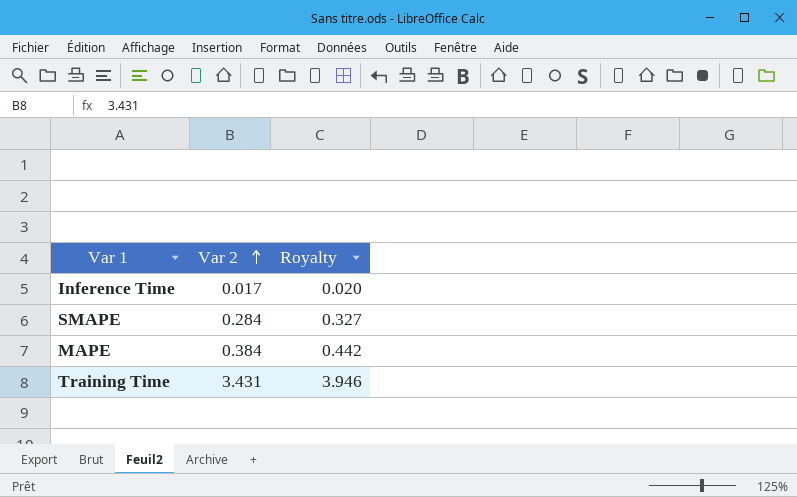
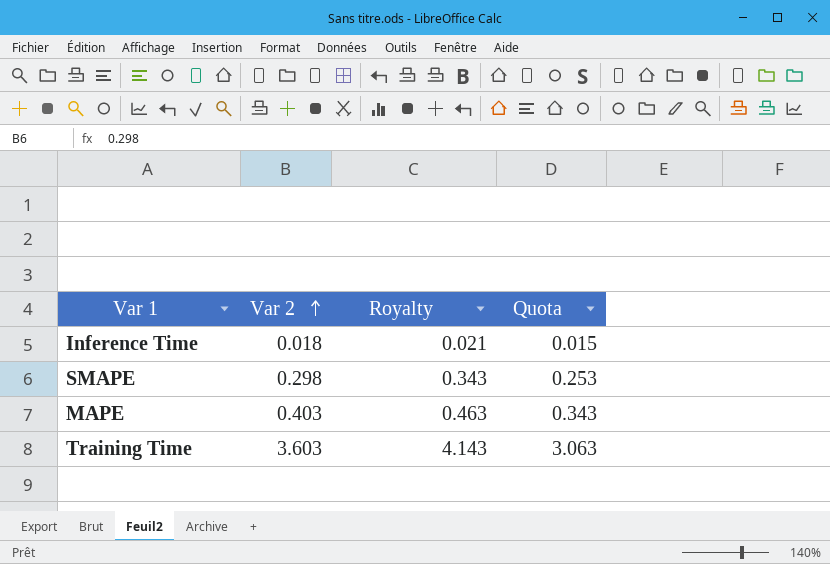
column Quota | formula: none -> [Var 2] * 0.85
Inference Time | Var 2: 0.017 -> 0.018
Inference Time | Royalty: 0.020 -> 0.021
SMAPE | Var 2: 0.284 -> 0.298
SMAPE | Royalty: 0.327 -> 0.343
MAPE | Var 2: 0.384 -> 0.403
MAPE | Royalty: 0.442 -> 0.463
Training Time | Var 2: 3.431 -> 3.603
Training Time | Royalty: 3.946 -> 4.143

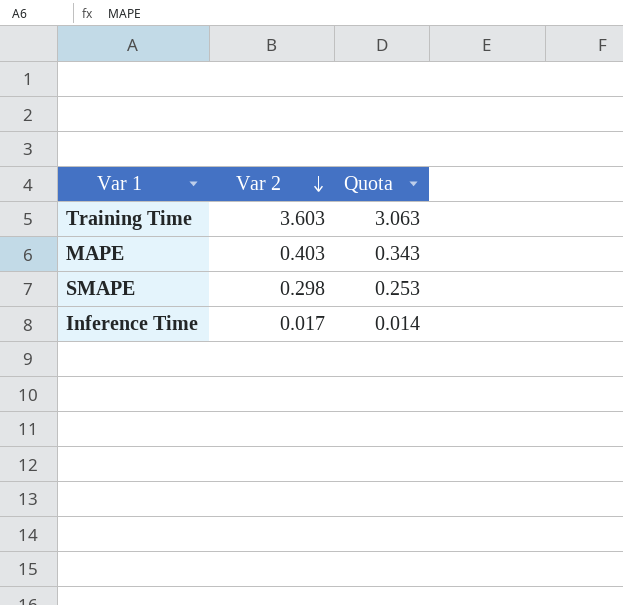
row order: Var 2 ascending -> Var 2 descending
column Royalty | formula: [Var 2] * 1.15 -> none
Inference Time | Var 2: 0.018 -> 0.017
Inference Time | Quota: 0.015 -> 0.014

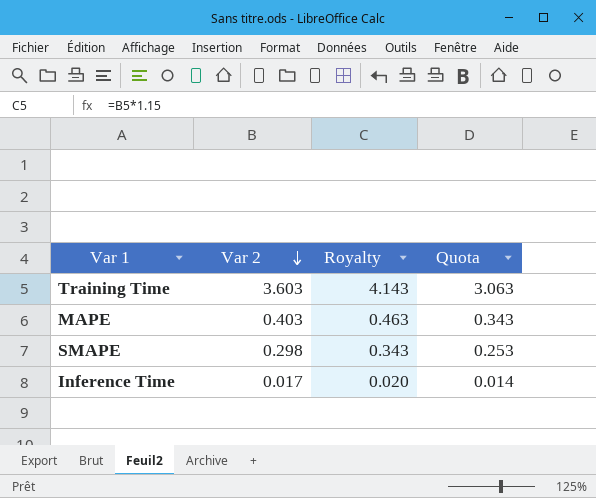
column Royalty | formula: none -> [Var 2] * 1.15

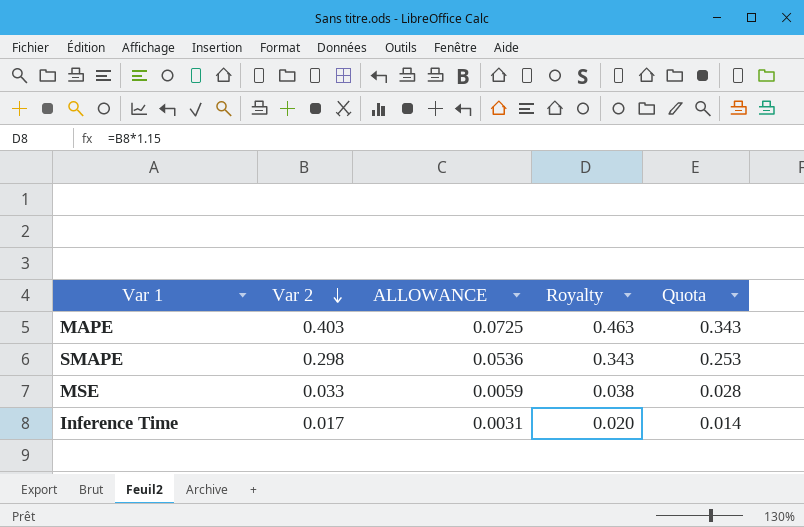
column ALLOWANCE | formula: none -> [Var 2] * 0.18
row Training Time: 3.603 | 4.143 | 3.063 -> none
row MSE: none -> 0.033 | 0.0059 | 0.038 | 0.028

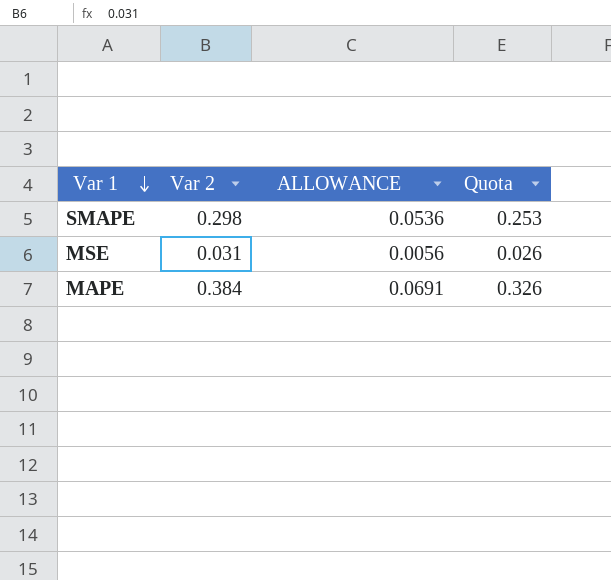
row order: Var 2 descending -> Var 1 descending
column Royalty | formula: [Var 2] * 1.15 -> none
row Inference Time: 0.017 | 0.0031 | 0.020 | 0.014 -> none
MSE | Var 2: 0.033 -> 0.031
MSE | ALLOWANCE: 0.0059 -> 0.0056
MSE | Quota: 0.028 -> 0.026
MAPE | Var 2: 0.403 -> 0.384
MAPE | ALLOWANCE: 0.0725 -> 0.0691
MAPE | Quota: 0.343 -> 0.326

